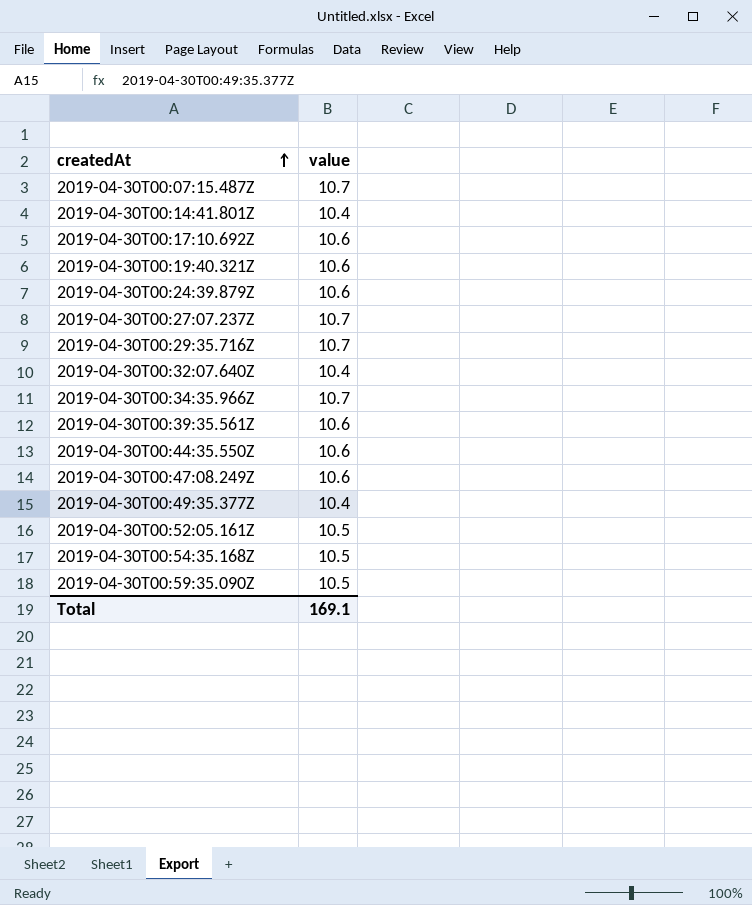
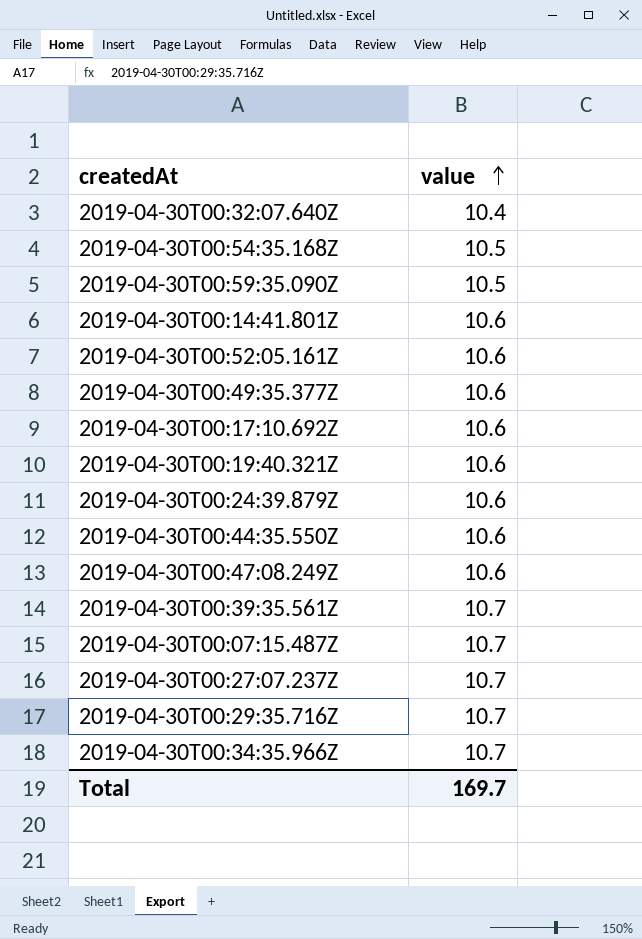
row order: createdAt ascending -> value ascending
2019-04-30T00:14:41.801Z | value: 10.4 -> 10.6
2019-04-30T00:52:05.161Z | value: 10.5 -> 10.6
2019-04-30T00:49:35.377Z | value: 10.4 -> 10.6
2019-04-30T00:39:35.561Z | value: 10.6 -> 10.7
Total | value: 169.1 -> 169.7

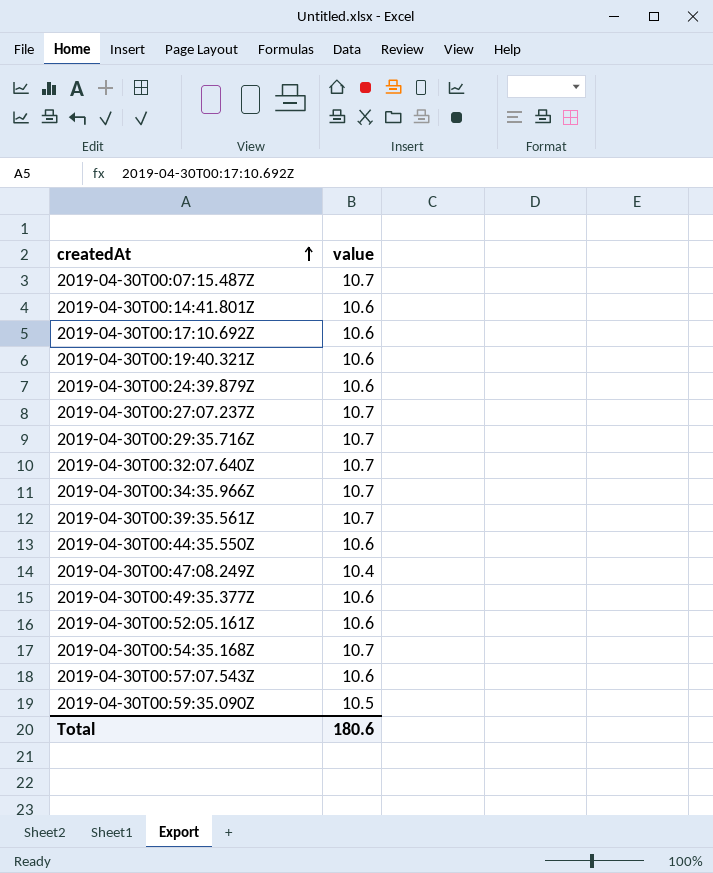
row order: value ascending -> createdAt ascending
2019-04-30T00:32:07.640Z | value: 10.4 -> 10.7
2019-04-30T00:47:08.249Z | value: 10.6 -> 10.4
2019-04-30T00:54:35.168Z | value: 10.5 -> 10.7
row 2019-04-30T00:57:07.543Z: none -> 10.6
Total | value: 169.7 -> 180.6

